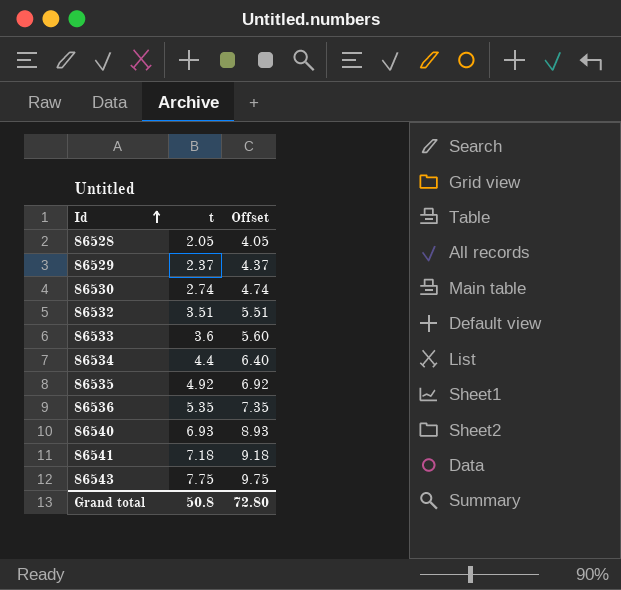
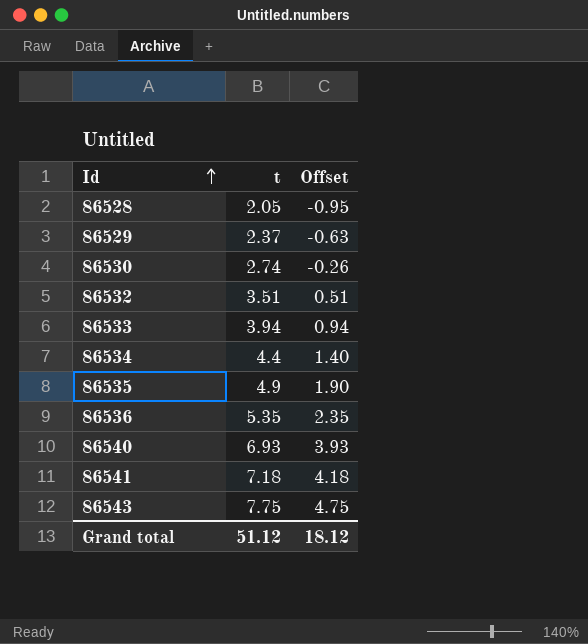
column Offset | formula: [t] + 2 -> [t] - 3
86533 | t: 3.6 -> 3.94
86535 | t: 4.92 -> 4.9
Grand total | t: 50.8 -> 51.12
Grand total | Offset: 72.80 -> 18.12

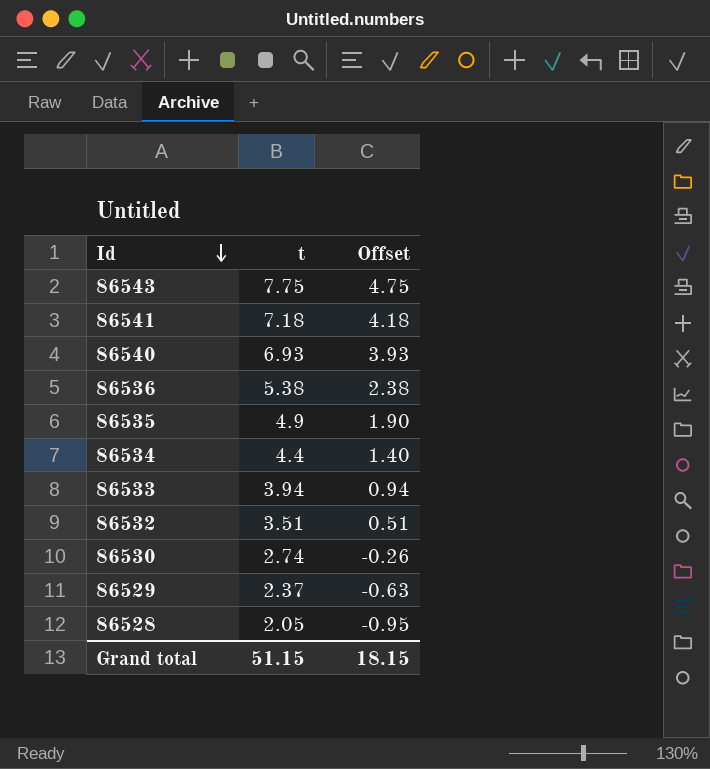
row order: Id ascending -> Id descending
86536 | t: 5.35 -> 5.38
86536 | Offset: 2.35 -> 2.38
Grand total | t: 51.12 -> 51.15
Grand total | Offset: 18.12 -> 18.15

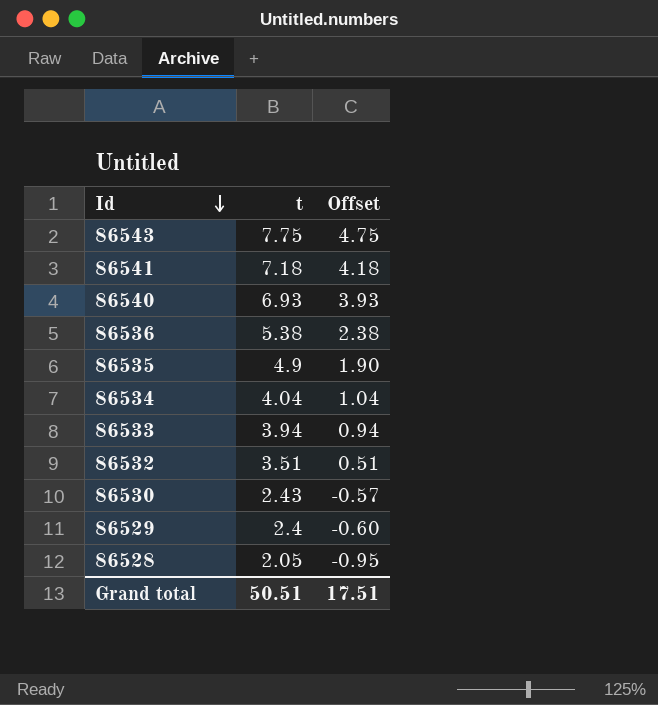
86534 | t: 4.4 -> 4.04
86534 | Offset: 1.40 -> 1.04
86530 | t: 2.74 -> 2.43
86530 | Offset: -0.26 -> -0.57
86529 | t: 2.37 -> 2.4
86529 | Offset: -0.63 -> -0.60
Grand total | t: 51.15 -> 50.51
Grand total | Offset: 18.15 -> 17.51

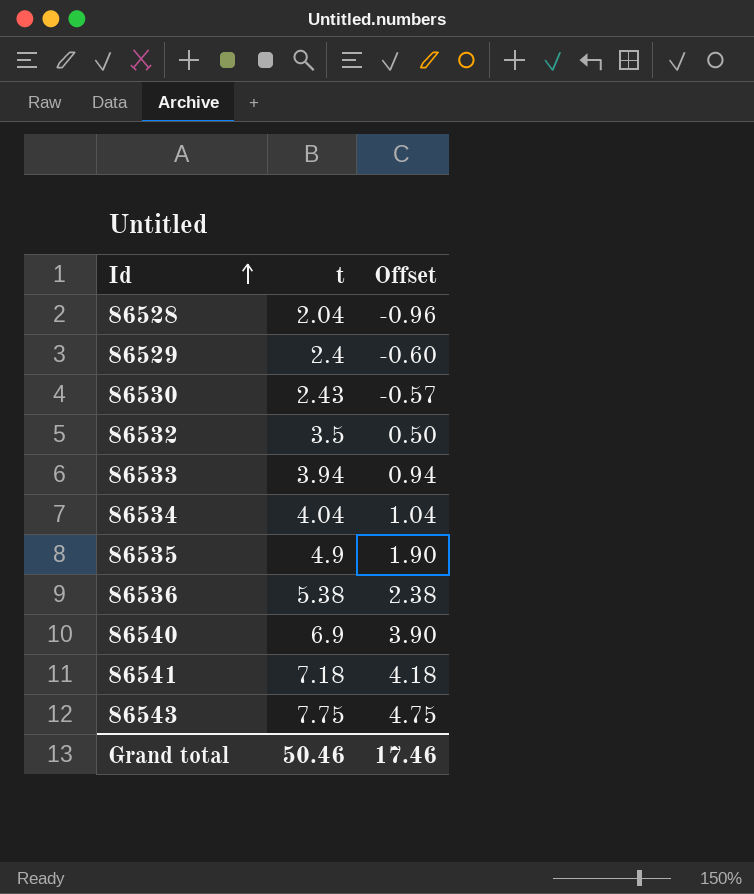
row order: Id descending -> Id ascending
86528 | t: 2.05 -> 2.04
86528 | Offset: -0.95 -> -0.96
86532 | t: 3.51 -> 3.5
86532 | Offset: 0.51 -> 0.50
86540 | t: 6.93 -> 6.9
86540 | Offset: 3.93 -> 3.90
Grand total | t: 50.51 -> 50.46
Grand total | Offset: 17.51 -> 17.46

